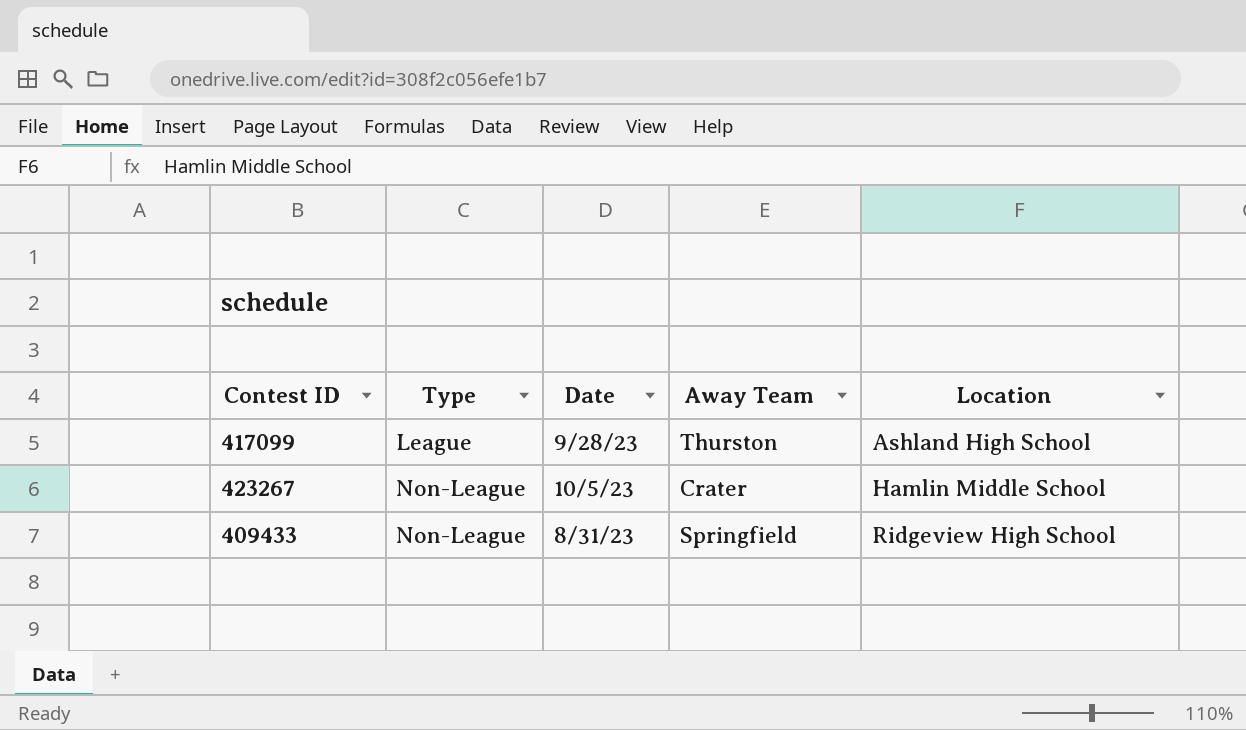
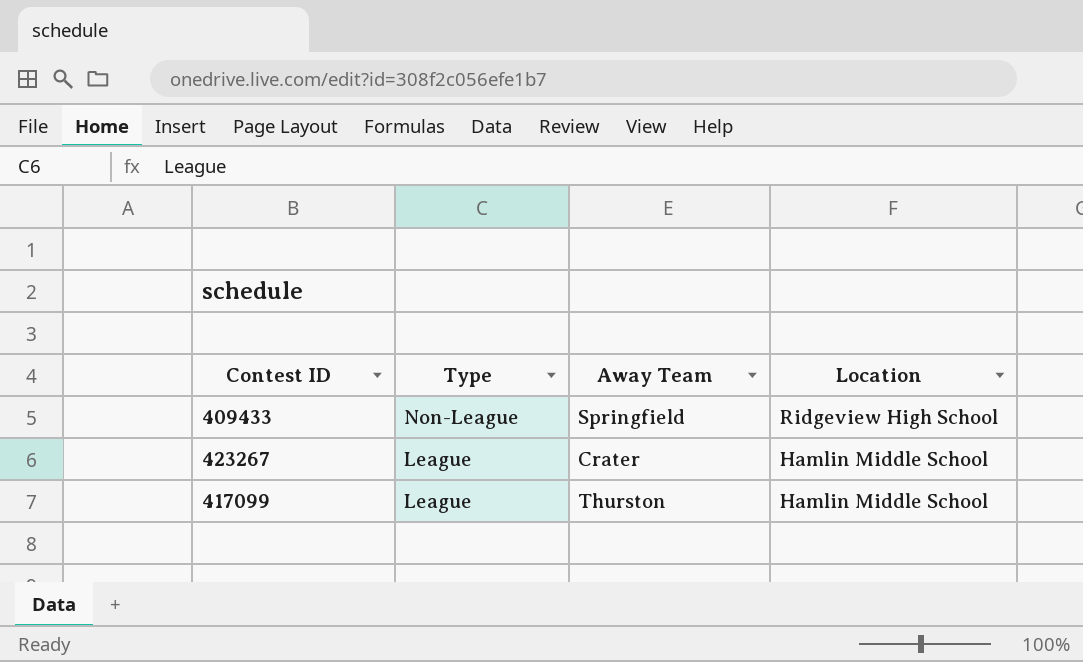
row order: Type ascending -> Type descending
column Date | position: 3 -> none
423267 | Type: Non-League -> League
417099 | Location: Ashland High School -> Hamlin Middle School

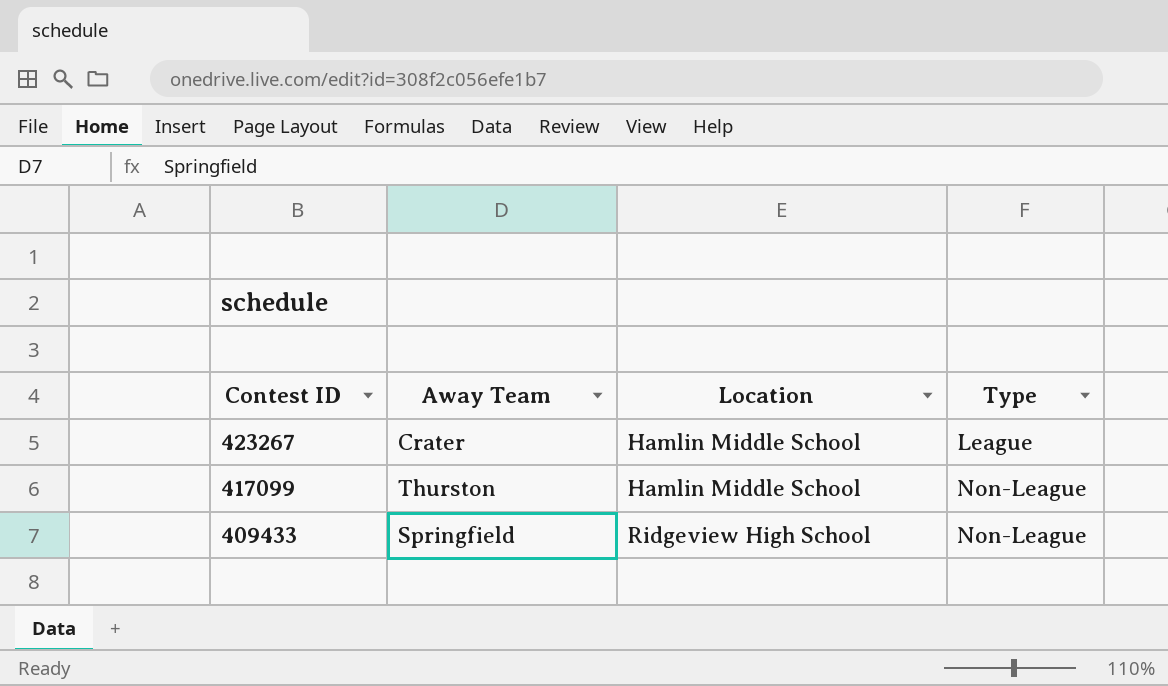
row order: Type descending -> Contest ID descending
column Type | position: 2 -> 4
417099 | Type: League -> Non-League

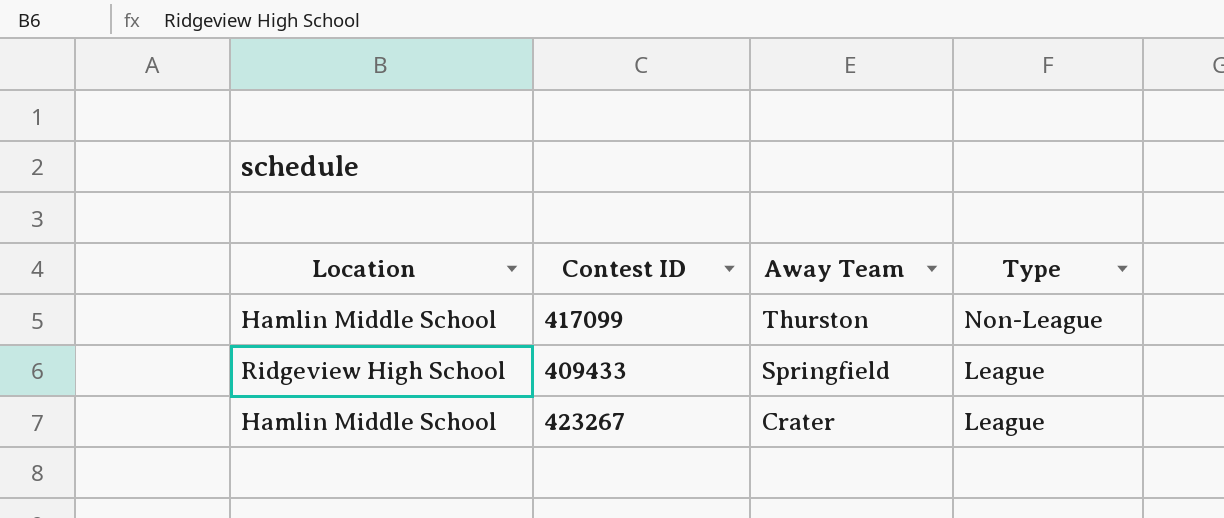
row order: Contest ID descending -> Away Team descending
column Location | position: 3 -> 1
409433 | Type: Non-League -> League

